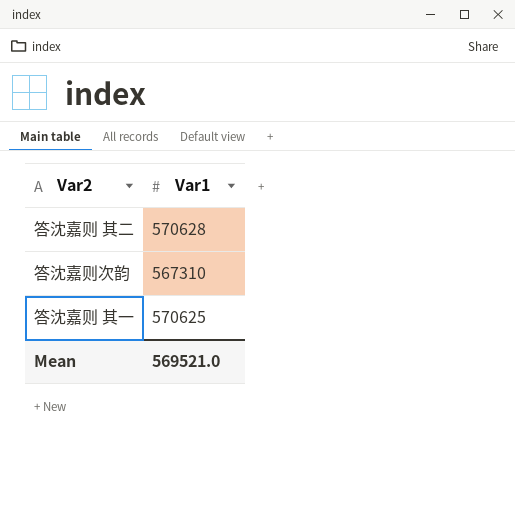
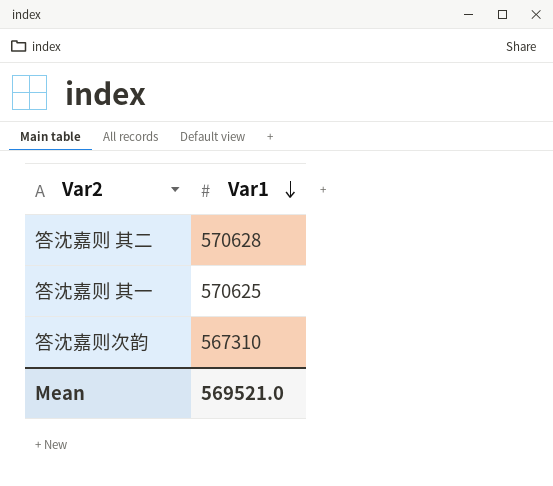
row order: none -> Var1 descending

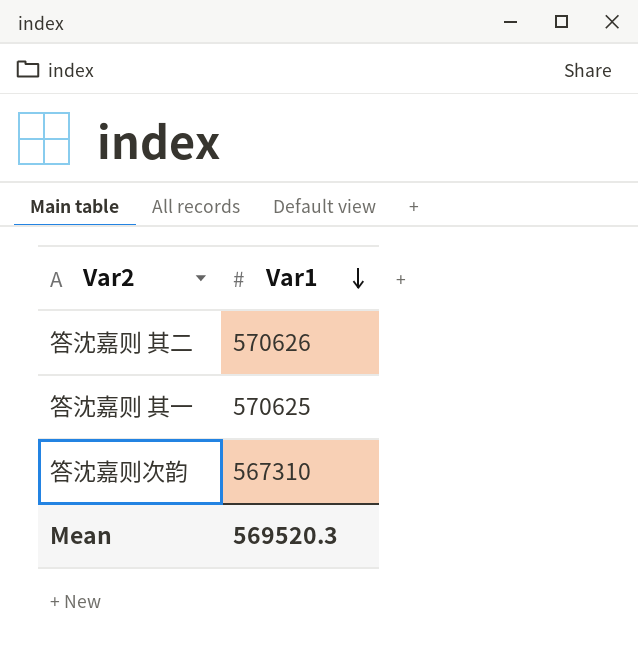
答沈嘉则 其二 | Var1: 570628 -> 570626
Mean | Var1: 569521.0 -> 569520.3

